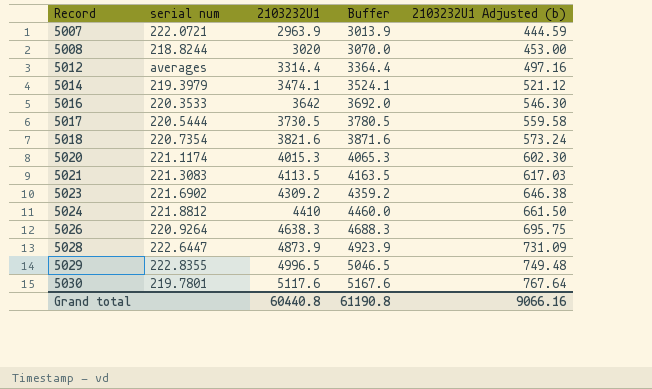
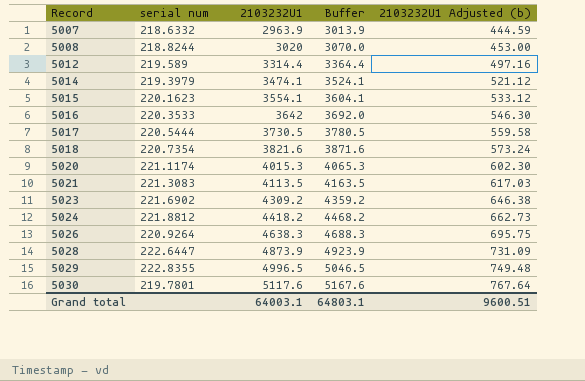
5007 | serial num: 222.0721 -> 218.6332
5012 | serial num: averages -> 219.589
row 5015: none -> 220.1623 | 3554.1 | 3604.1 | 533.12
5024 | 2103232U1: 4410 -> 4418.2
5024 | Buffer: 4460.0 -> 4468.2
5024 | 2103232U1 Adjusted (b): 661.50 -> 662.73
Grand total | 2103232U1: 60440.8 -> 64003.1
Grand total | Buffer: 61190.8 -> 64803.1
Grand total | 2103232U1 Adjusted (b): 9066.16 -> 9600.51

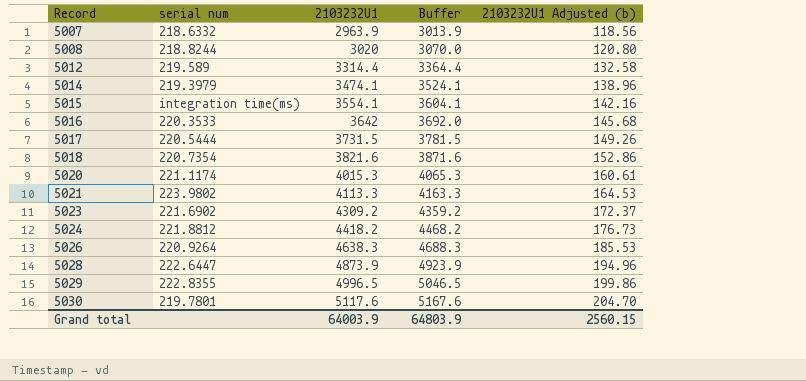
column 2103232U1 Adjusted (b) | formula: [2103232U1] * 0.15 -> [2103232U1] * 0.04
5015 | serial num: 220.1623 -> integration time(ms)
5017 | 2103232U1: 3730.5 -> 3731.5
5017 | Buffer: 3780.5 -> 3781.5
5021 | serial num: 221.3083 -> 223.9802
5021 | 2103232U1: 4113.5 -> 4113.3
5021 | Buffer: 4163.5 -> 4163.3
Grand total | 2103232U1: 64003.1 -> 64003.9
Grand total | Buffer: 64803.1 -> 64803.9
Grand total | 2103232U1 Adjusted (b): 9600.51 -> 2560.15

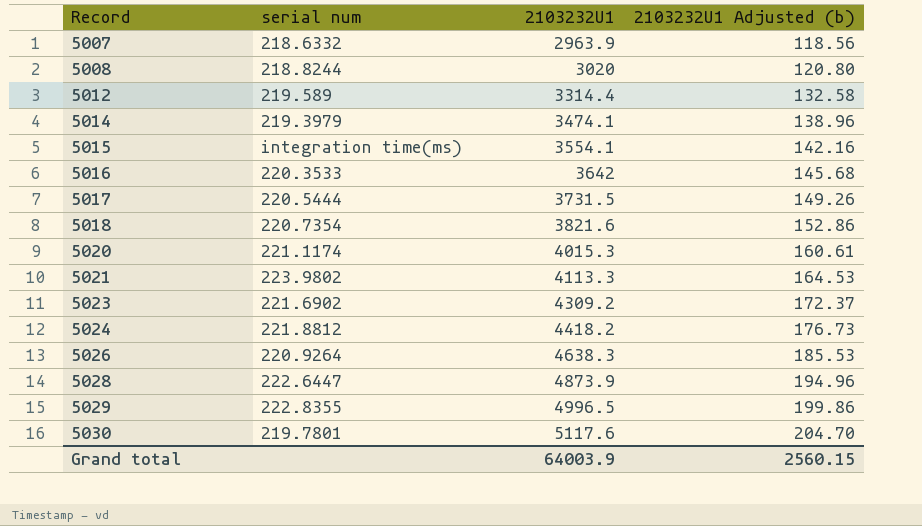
column Buffer | formula: [2103232U1] + 50 -> none

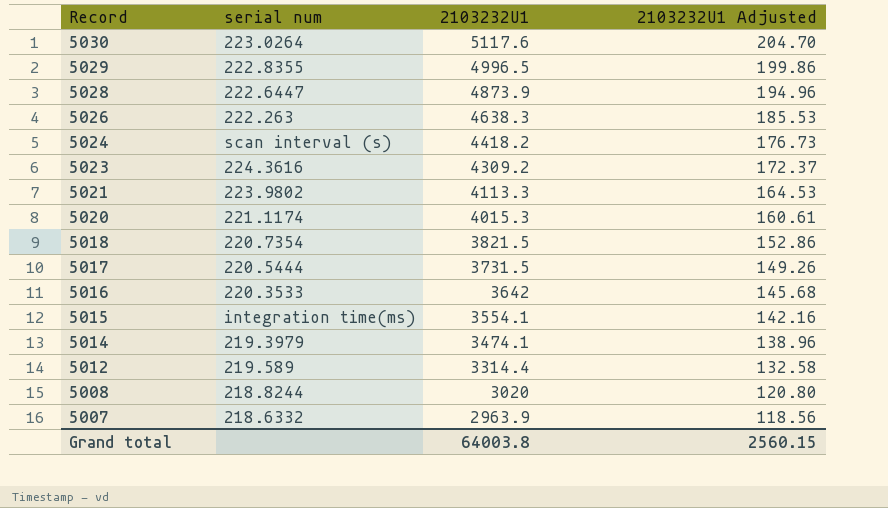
row order: Record ascending -> Record descending
column name: 2103232U1 Adjusted (b) -> 2103232U1 Adjusted
5030 | serial num: 219.7801 -> 223.0264
5026 | serial num: 220.9264 -> 222.263
5024 | serial num: 221.8812 -> scan interval (s)
5023 | serial num: 221.6902 -> 224.3616
5018 | 2103232U1: 3821.6 -> 3821.5
Grand total | 2103232U1: 64003.9 -> 64003.8

